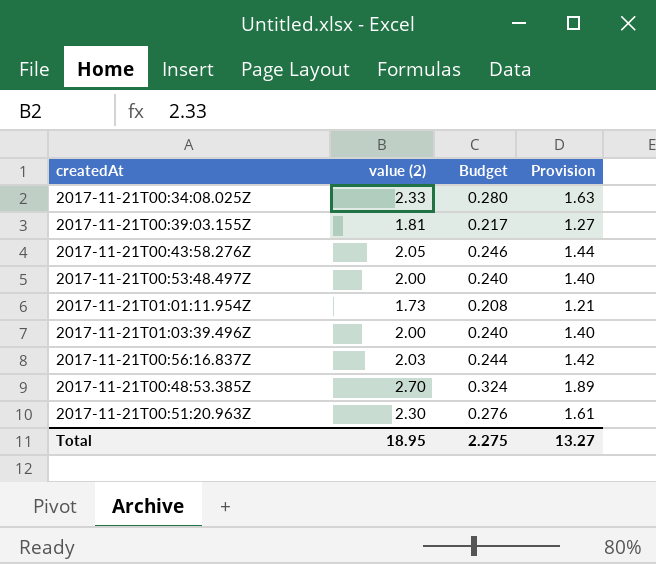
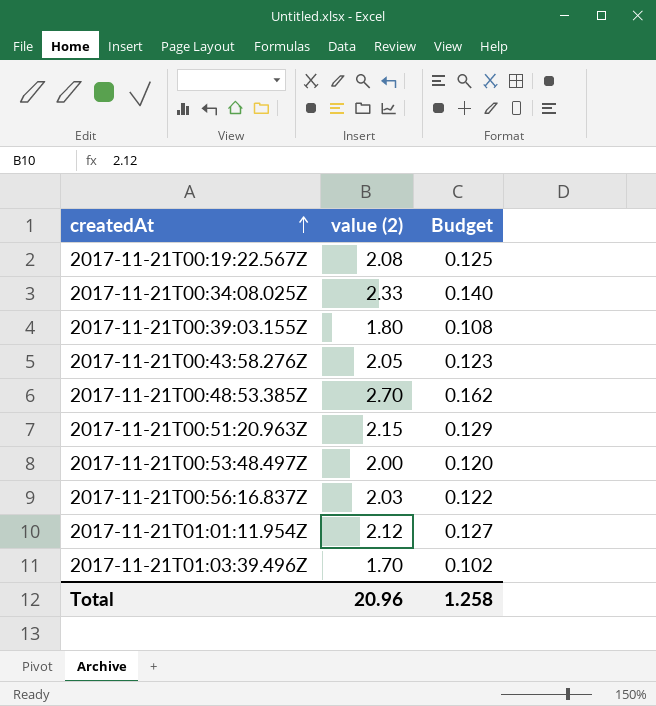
row order: none -> createdAt ascending
column Provision | formula: [value (2)] * 0.7 -> none
column Budget | formula: [value (2)] * 0.12 -> [value (2)] * 0.06
row 2017-11-21T00:19:22.567Z: none -> 2.08 | 0.125
2017-11-21T00:39:03.155Z | value (2): 1.81 -> 1.80
2017-11-21T00:51:20.963Z | value (2): 2.30 -> 2.15
2017-11-21T01:01:11.954Z | value (2): 1.73 -> 2.12
2017-11-21T01:03:39.496Z | value (2): 2.00 -> 1.70
Total | value (2): 18.95 -> 20.96
Total | Budget: 2.275 -> 1.258

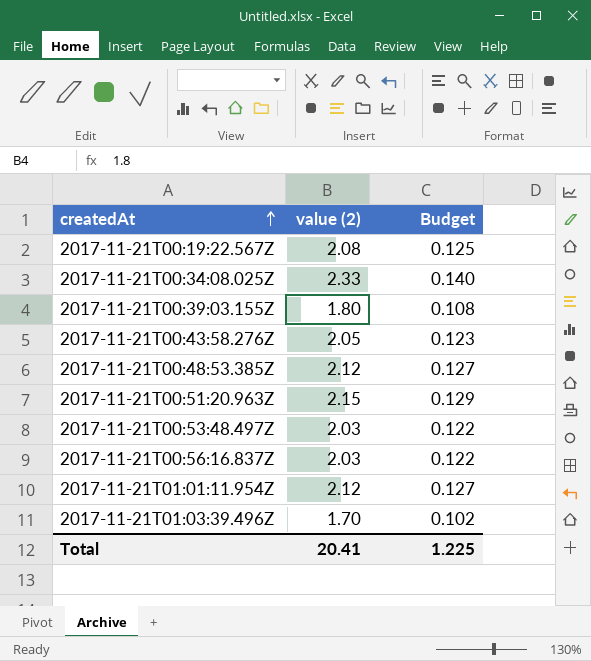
2017-11-21T00:48:53.385Z | value (2): 2.70 -> 2.12
2017-11-21T00:48:53.385Z | Budget: 0.162 -> 0.127
2017-11-21T00:53:48.497Z | value (2): 2.00 -> 2.03
2017-11-21T00:53:48.497Z | Budget: 0.120 -> 0.122
Total | value (2): 20.96 -> 20.41
Total | Budget: 1.258 -> 1.225

